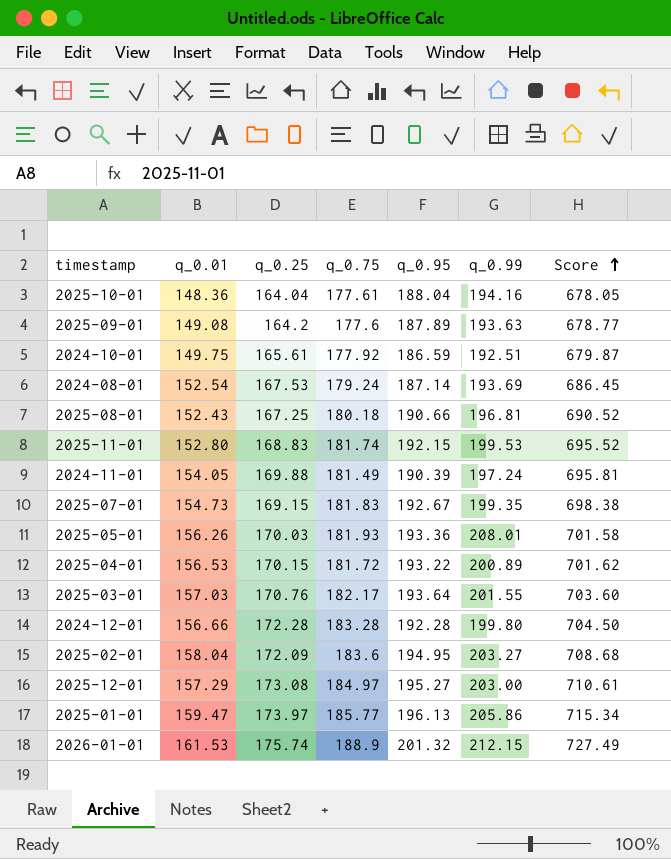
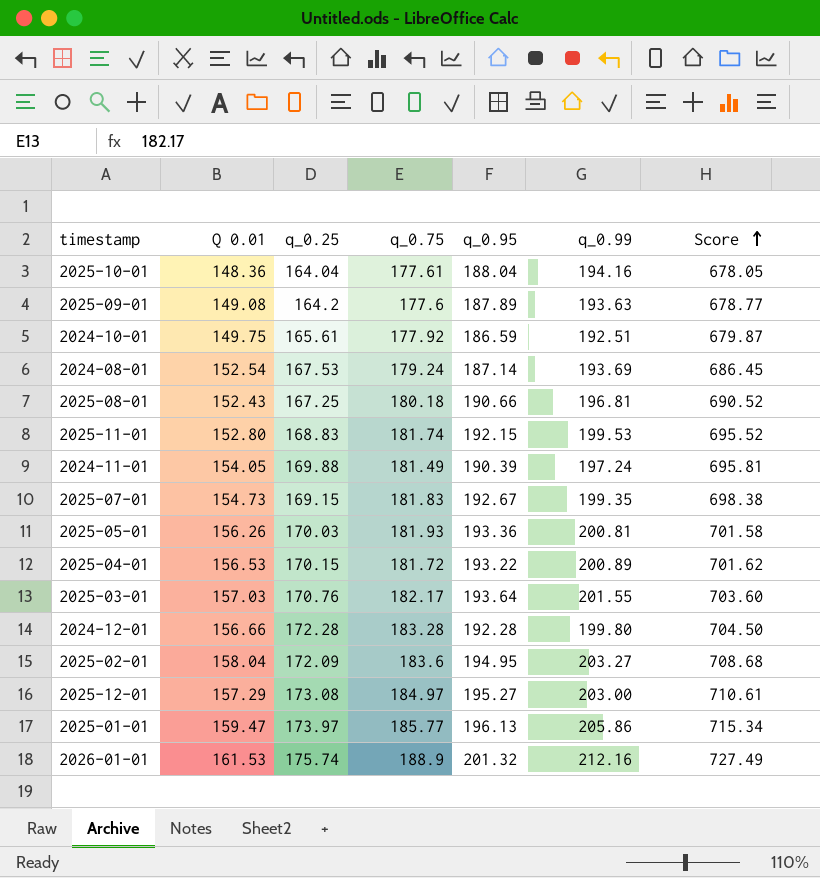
column name: q_0.01 -> Q 0.01
2025-05-01 | q_0.99: 208.01 -> 200.81
2026-01-01 | q_0.99: 212.15 -> 212.16

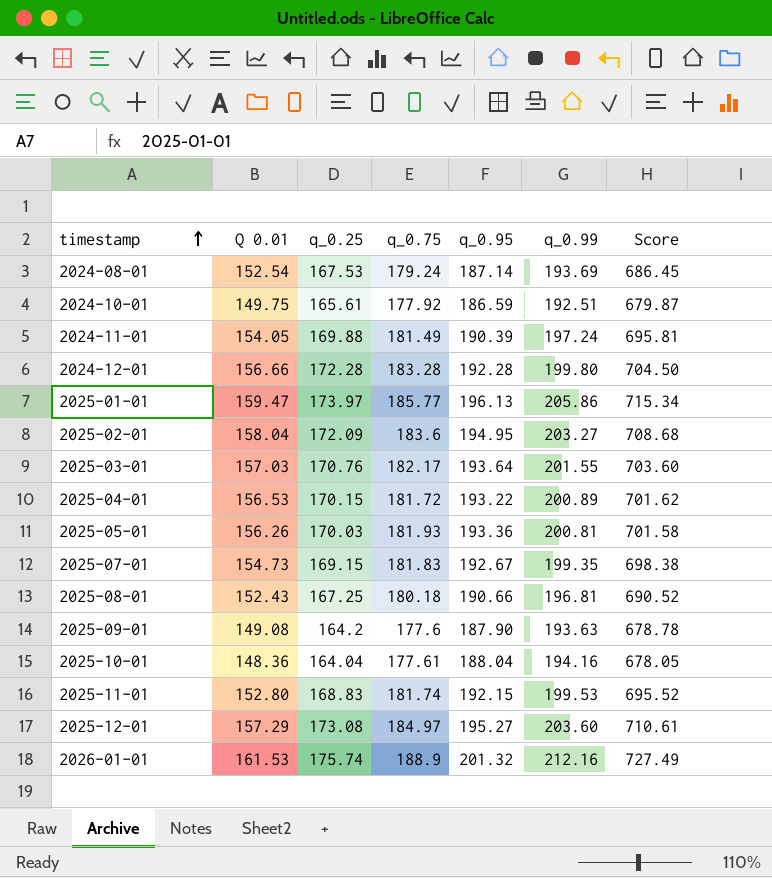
row order: Score ascending -> timestamp ascending
2025-09-01 | q_0.95: 187.89 -> 187.90
2025-09-01 | Score: 678.77 -> 678.78
2025-12-01 | q_0.99: 203.00 -> 203.60

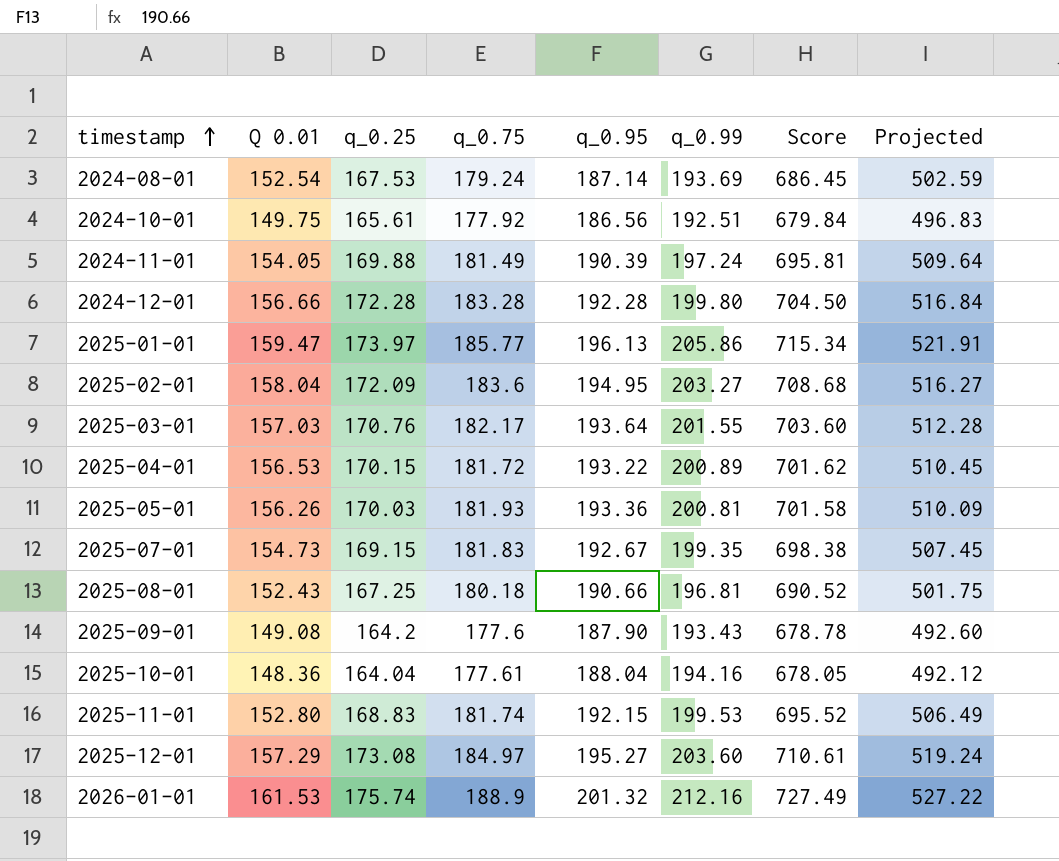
column Projected | formula: none -> [q_0.25] * 3
2024-10-01 | q_0.95: 186.59 -> 186.56
2024-10-01 | Score: 679.87 -> 679.84
2025-09-01 | q_0.99: 193.63 -> 193.43

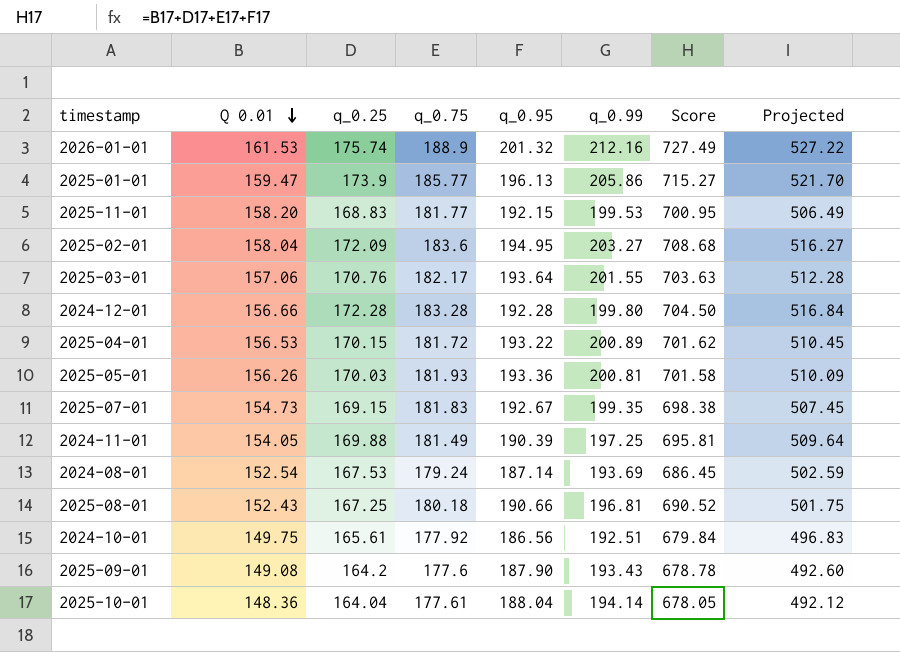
row order: timestamp ascending -> Q 0.01 descending
row 2025-12-01: 157.29 | 173.08 | 184.97 | 195.27 | 203.60 | 710.61 | 519.24 -> none
2025-01-01 | q_0.25: 173.97 -> 173.9
2025-01-01 | Score: 715.34 -> 715.27
2025-01-01 | Projected: 521.91 -> 521.70
2025-11-01 | Q 0.01: 152.80 -> 158.20
2025-11-01 | q_0.75: 181.74 -> 181.77
2025-11-01 | Score: 695.52 -> 700.95
2025-03-01 | Q 0.01: 157.03 -> 157.06
2025-03-01 | Score: 703.60 -> 703.63
2024-11-01 | q_0.99: 197.24 -> 197.25
2025-10-01 | q_0.99: 194.16 -> 194.14

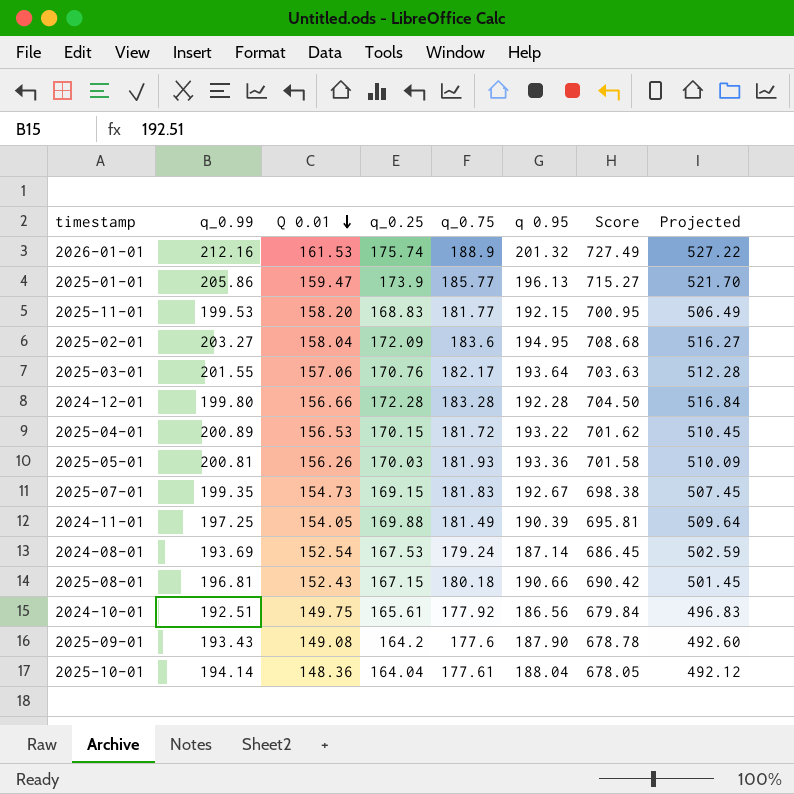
column q_0.99 | position: 6 -> 2
column name: q_0.95 -> q 0.95
2025-08-01 | q_0.25: 167.25 -> 167.15
2025-08-01 | Score: 690.52 -> 690.42
2025-08-01 | Projected: 501.75 -> 501.45

